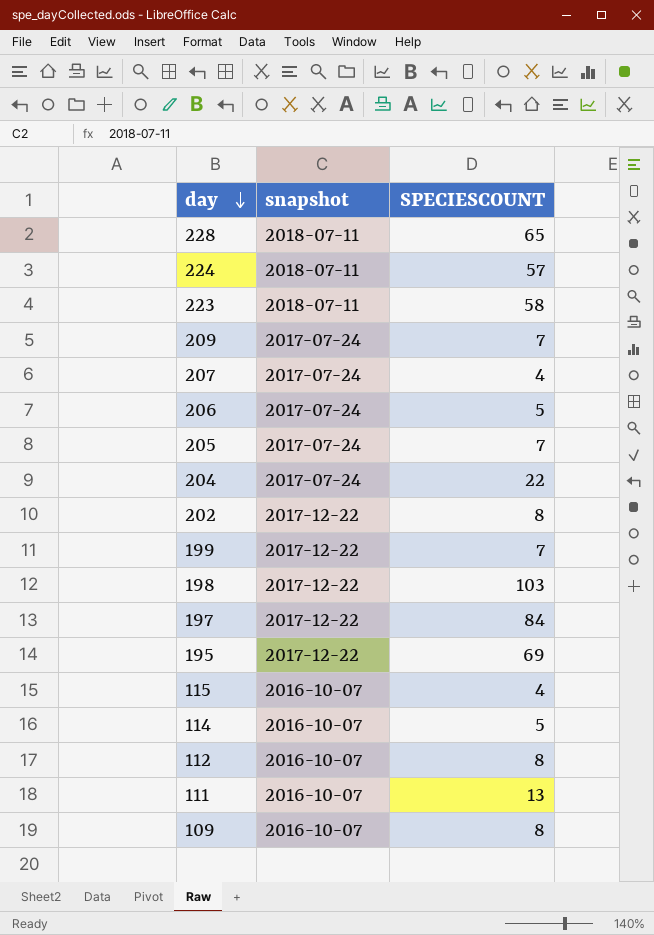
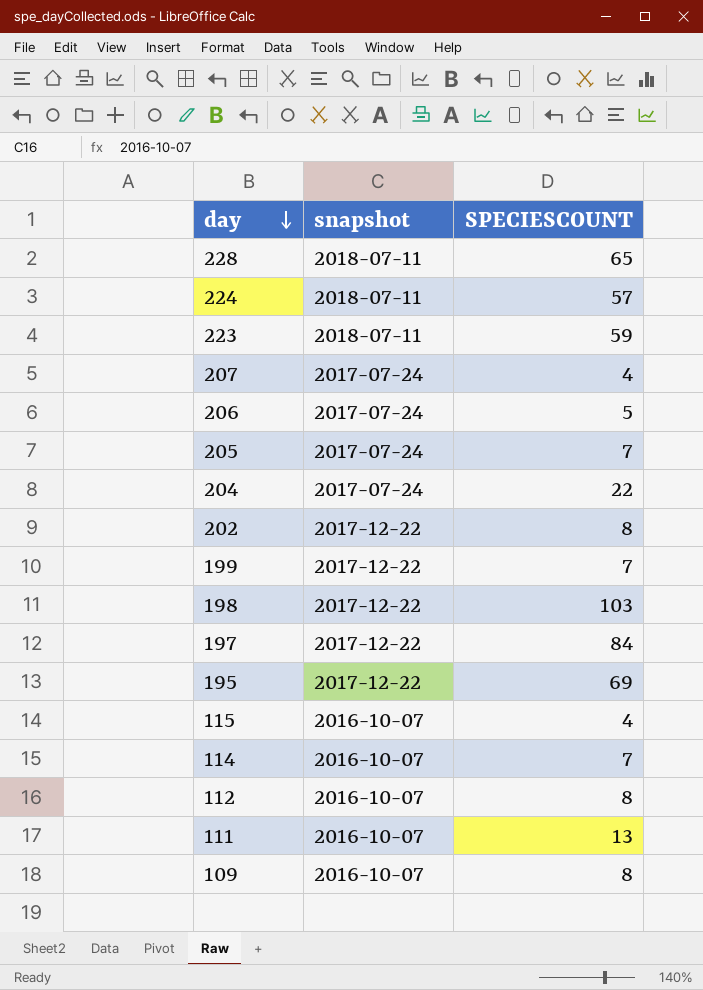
row 209: 2017-07-24 | 7 -> none
223 | SPECIESCOUNT: 58 -> 59
114 | SPECIESCOUNT: 5 -> 7

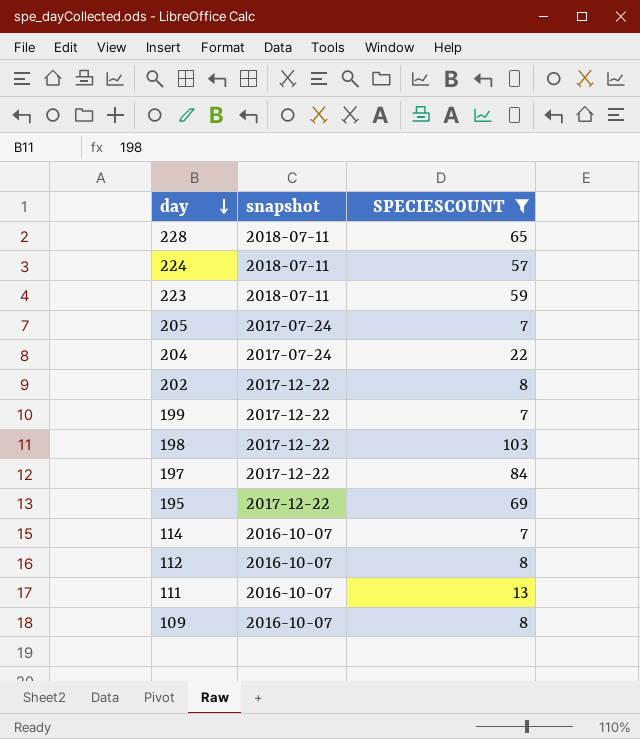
filter: none -> SPECIESCOUNT >= 7

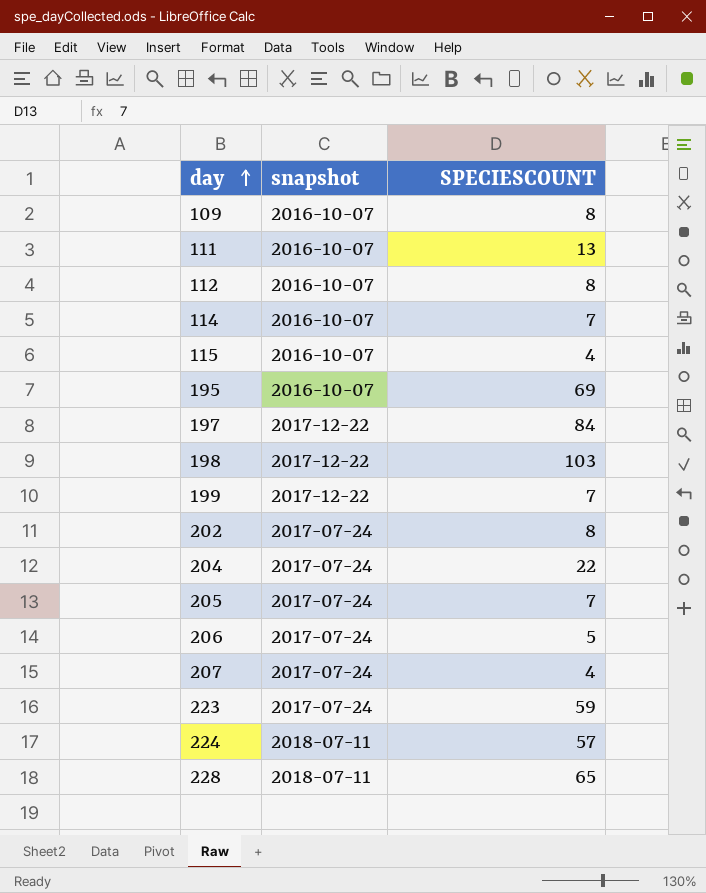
filter: SPECIESCOUNT >= 7 -> none
row order: day descending -> day ascending
195 | snapshot: 2017-12-22 -> 2016-10-07
202 | snapshot: 2017-12-22 -> 2017-07-24
223 | snapshot: 2018-07-11 -> 2017-07-24

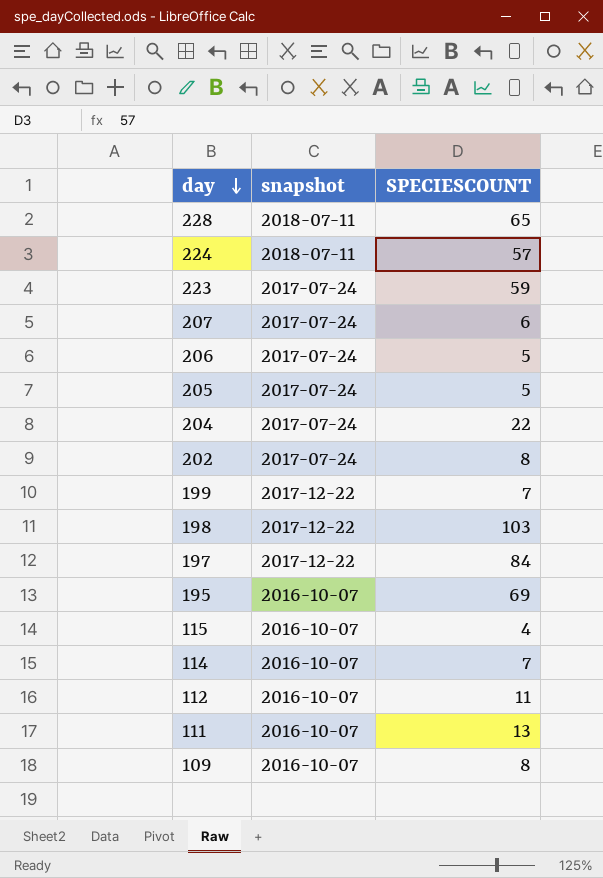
row order: day ascending -> day descending
207 | SPECIESCOUNT: 4 -> 6
205 | SPECIESCOUNT: 7 -> 5
112 | SPECIESCOUNT: 8 -> 11

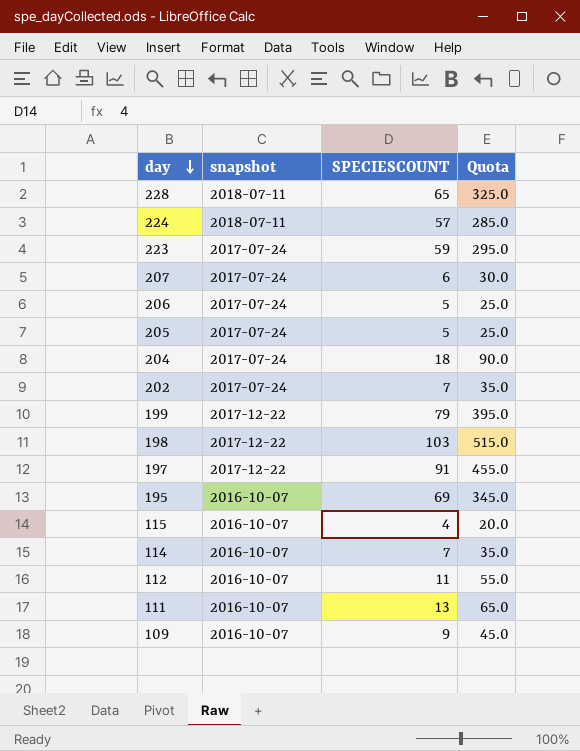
column Quota | formula: none -> [SPECIESCOUNT] * 5
204 | SPECIESCOUNT: 22 -> 18
202 | SPECIESCOUNT: 8 -> 7
199 | SPECIESCOUNT: 7 -> 79
197 | SPECIESCOUNT: 84 -> 91
109 | SPECIESCOUNT: 8 -> 9

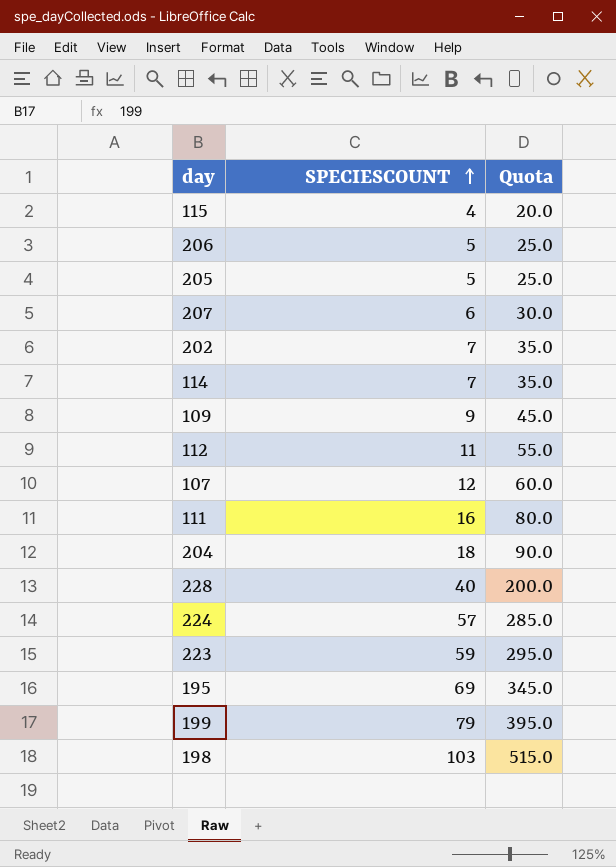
row order: day descending -> SPECIESCOUNT ascending
column snapshot | position: 2 -> none
row 197: 2017-12-22 | 91 | 455.0 -> none
row 107: none -> 12 | 60.0
111 | SPECIESCOUNT: 13 -> 16
111 | Quota: 65.0 -> 80.0
228 | SPECIESCOUNT: 65 -> 40
228 | Quota: 325.0 -> 200.0

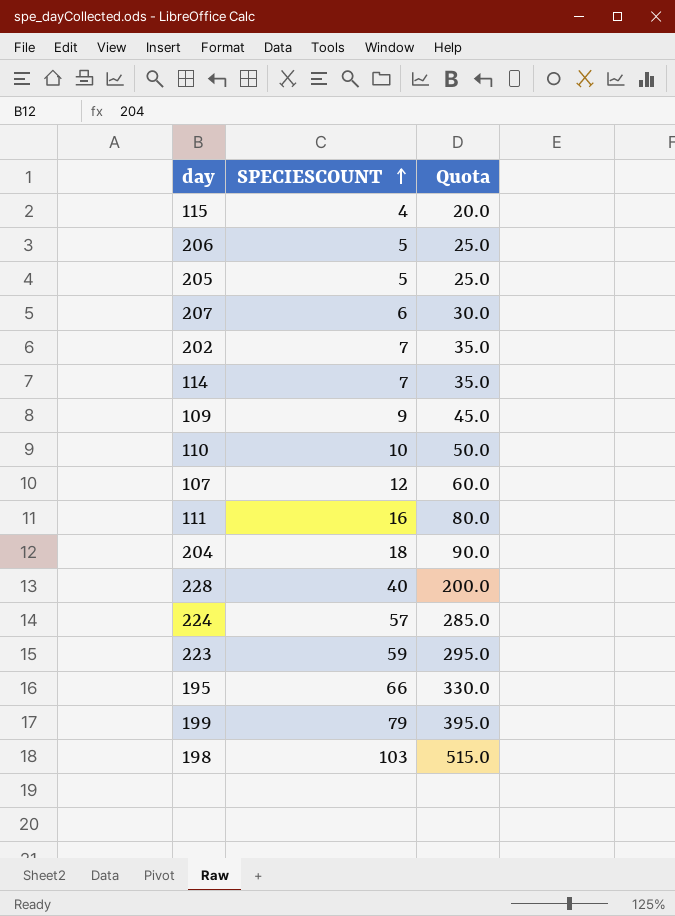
row 112: 11 | 55.0 -> none
row 110: none -> 10 | 50.0
195 | SPECIESCOUNT: 69 -> 66
195 | Quota: 345.0 -> 330.0

